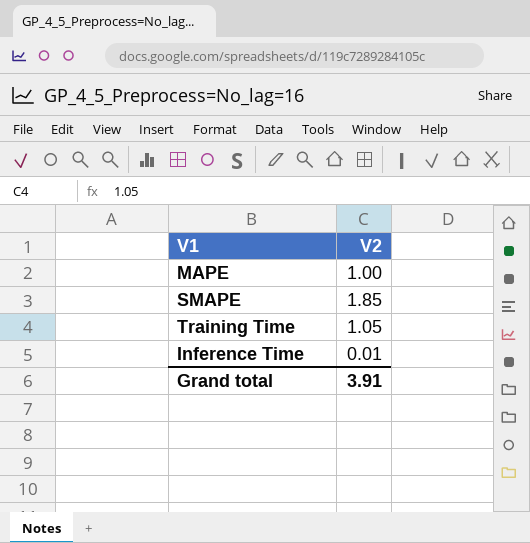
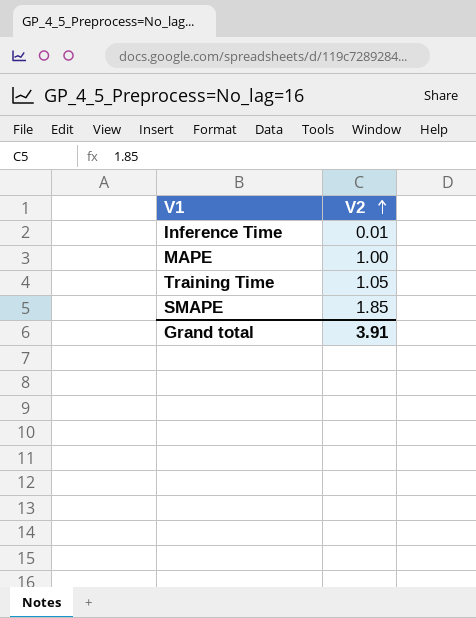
row order: none -> V2 ascending

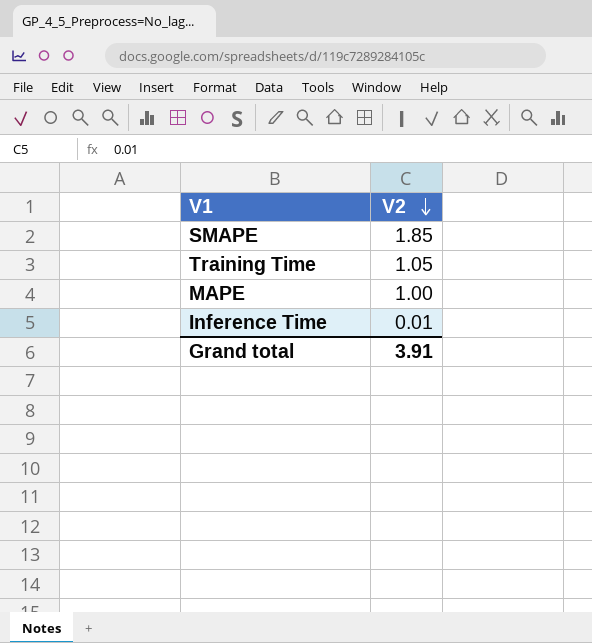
row order: V2 ascending -> V2 descending

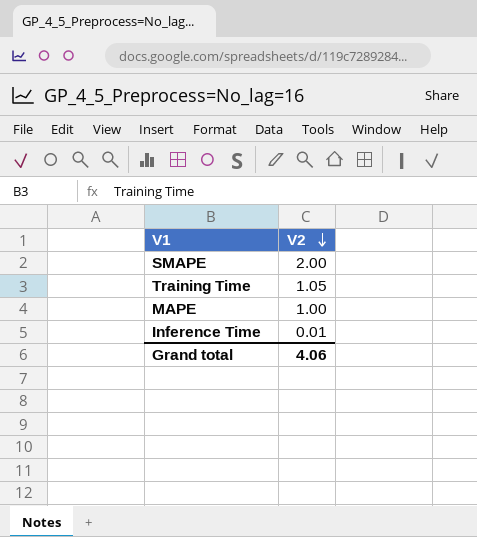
SMAPE | V2: 1.85 -> 2.00
Grand total | V2: 3.91 -> 4.06

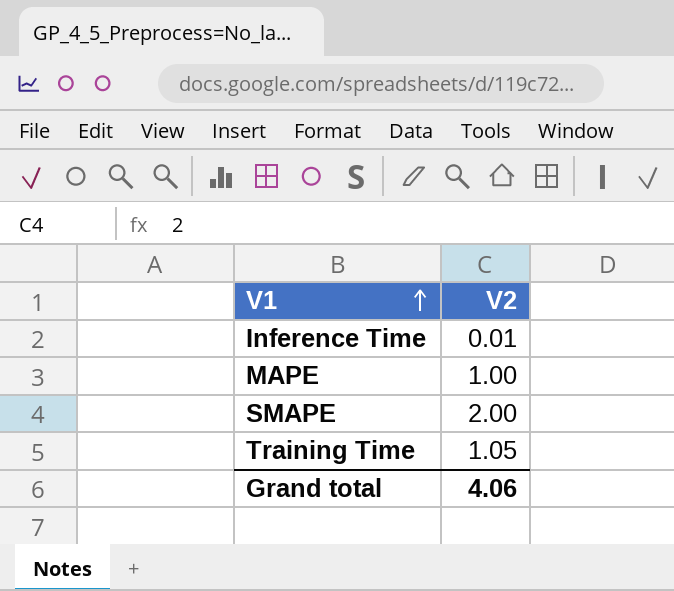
row order: V2 descending -> V1 ascending

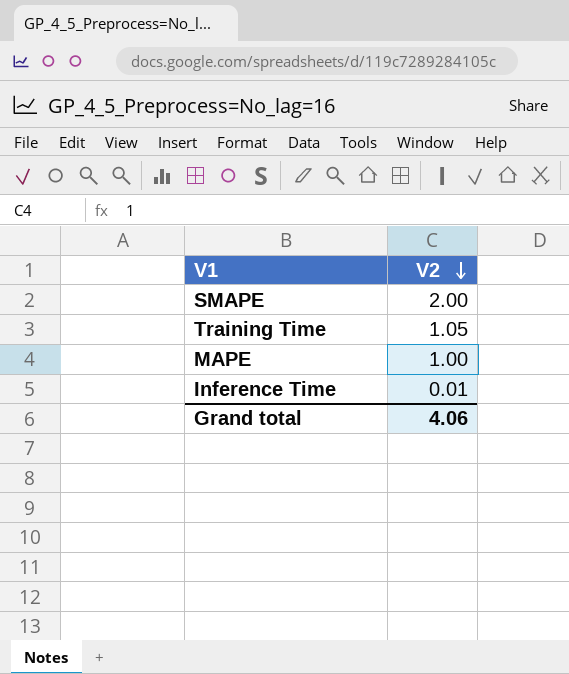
row order: V1 ascending -> V2 descending

